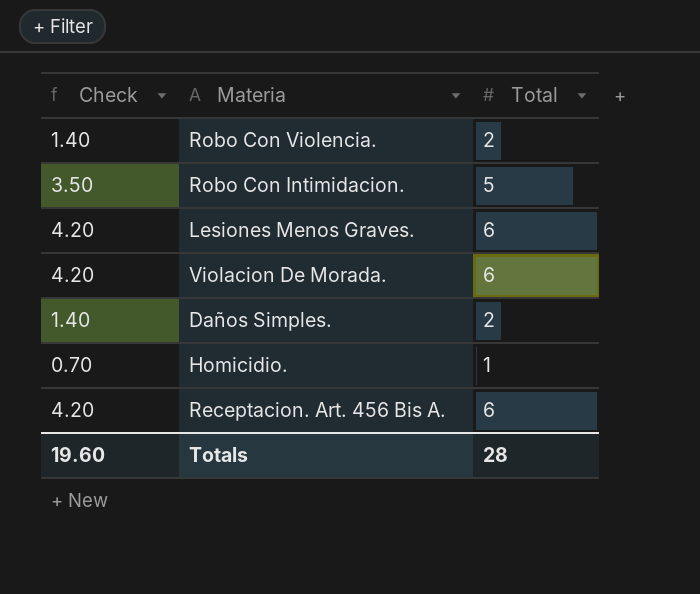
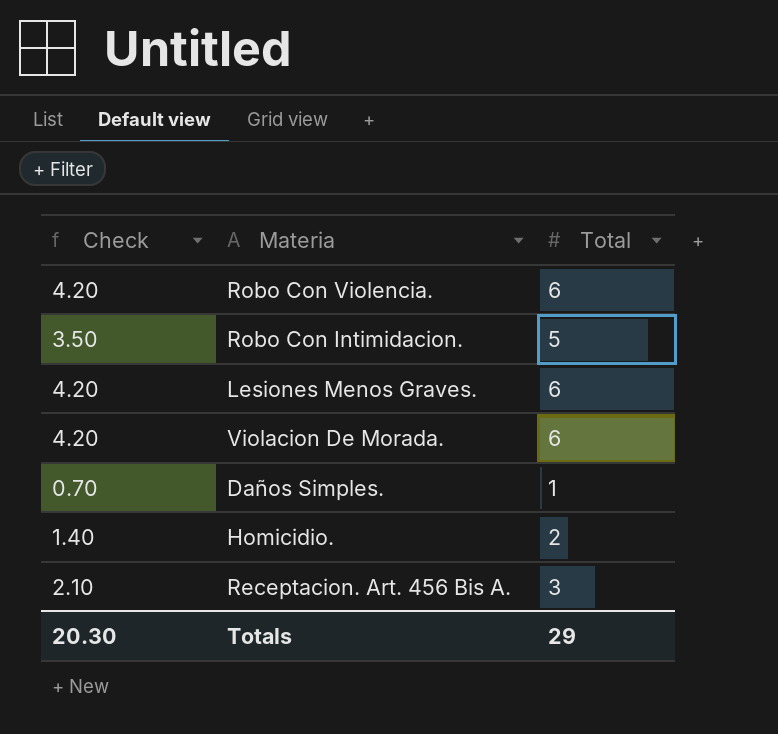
Robo Con Violencia. | Check: 1.40 -> 4.20
Robo Con Violencia. | Total: 2 -> 6
Daños Simples. | Check: 1.40 -> 0.70
Daños Simples. | Total: 2 -> 1
Homicidio. | Check: 0.70 -> 1.40
Homicidio. | Total: 1 -> 2
Receptacion. Art. 456 Bis A. | Check: 4.20 -> 2.10
Receptacion. Art. 456 Bis A. | Total: 6 -> 3
Totals | Check: 19.60 -> 20.30
Totals | Total: 28 -> 29

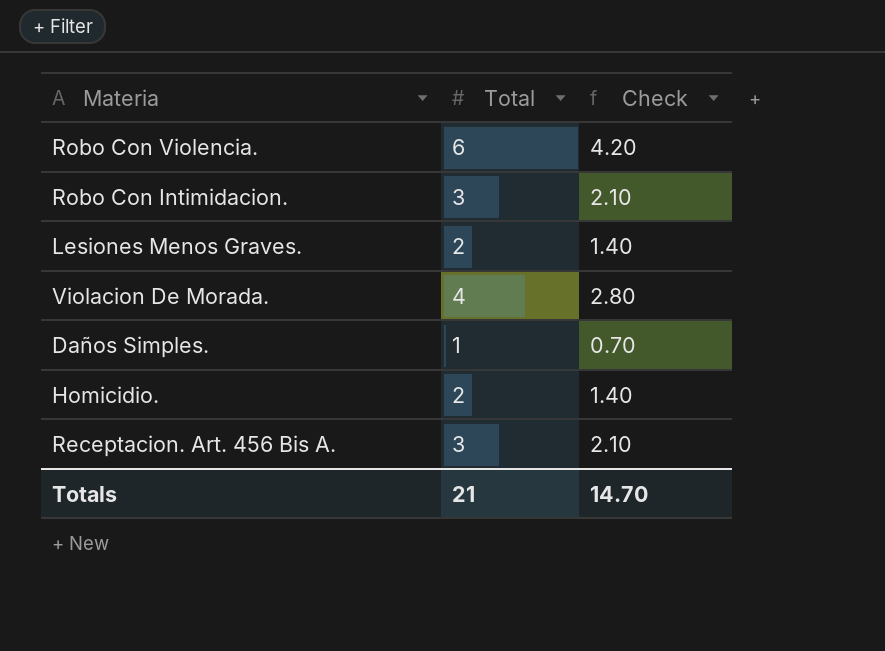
column Check | position: 1 -> 3
Robo Con Intimidacion. | Total: 5 -> 3
Robo Con Intimidacion. | Check: 3.50 -> 2.10
Lesiones Menos Graves. | Total: 6 -> 2
Lesiones Menos Graves. | Check: 4.20 -> 1.40
Violacion De Morada. | Total: 6 -> 4
Violacion De Morada. | Check: 4.20 -> 2.80
Totals | Total: 29 -> 21
Totals | Check: 20.30 -> 14.70

